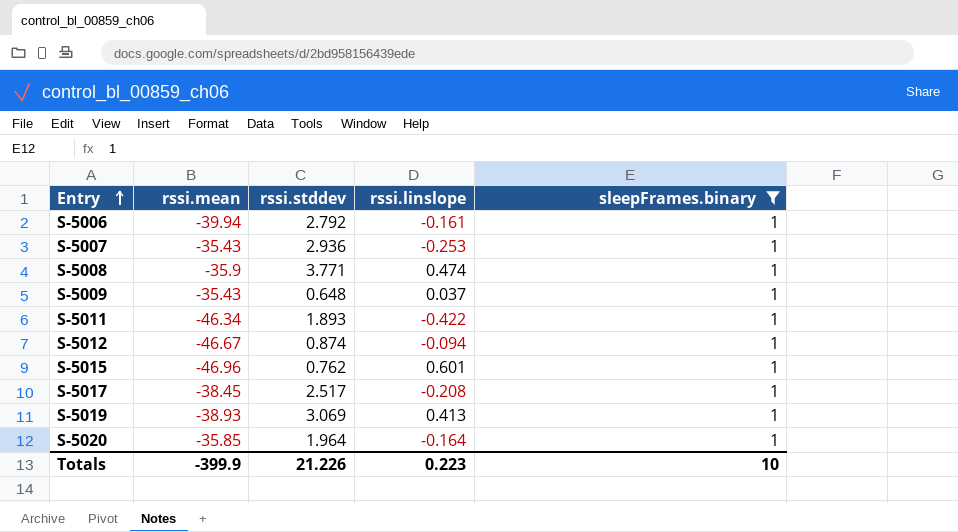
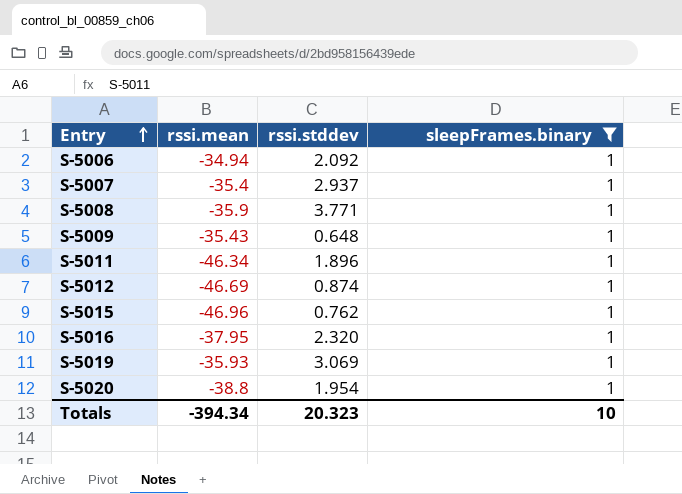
column rssi.linslope | position: 4 -> none
row S-5017: -38.45 | 2.517 | -0.208 | 1 -> none
S-5006 | rssi.mean: -39.94 -> -34.94
S-5006 | rssi.stddev: 2.792 -> 2.092
S-5007 | rssi.mean: -35.43 -> -35.4
S-5007 | rssi.stddev: 2.936 -> 2.937
S-5011 | rssi.stddev: 1.893 -> 1.896
S-5012 | rssi.mean: -46.67 -> -46.69
row S-5016: none -> -37.95 | 2.320 | 1
S-5019 | rssi.mean: -38.93 -> -35.93
S-5020 | rssi.mean: -35.85 -> -38.8
S-5020 | rssi.stddev: 1.964 -> 1.954
Totals | rssi.mean: -399.9 -> -394.34
Totals | rssi.stddev: 21.226 -> 20.323

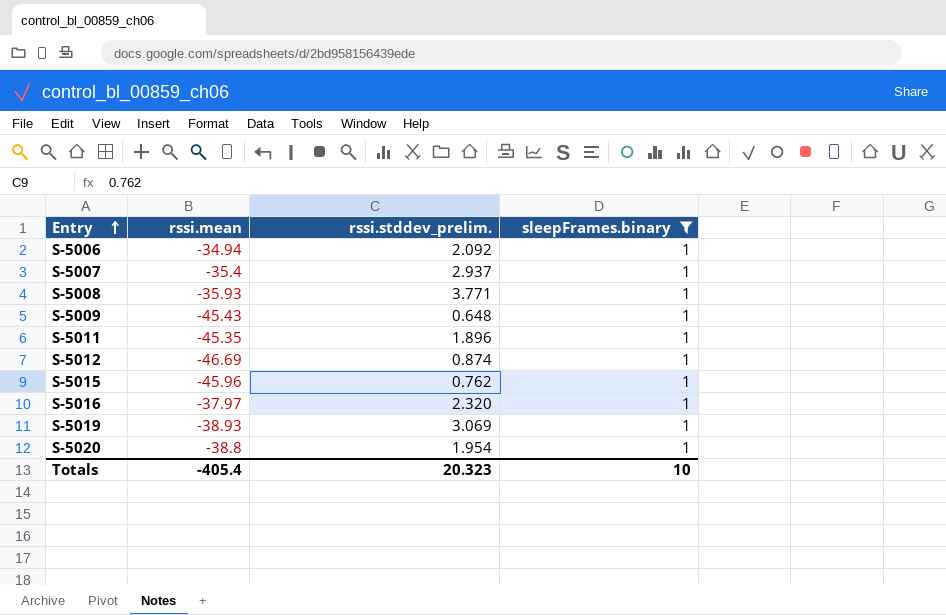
column name: rssi.stddev -> rssi.stddev_prelim.
S-5008 | rssi.mean: -35.9 -> -35.93
S-5009 | rssi.mean: -35.43 -> -45.43
S-5011 | rssi.mean: -46.34 -> -45.35
S-5015 | rssi.mean: -46.96 -> -45.96
S-5016 | rssi.mean: -37.95 -> -37.97
S-5019 | rssi.mean: -35.93 -> -38.93
Totals | rssi.mean: -394.34 -> -405.4

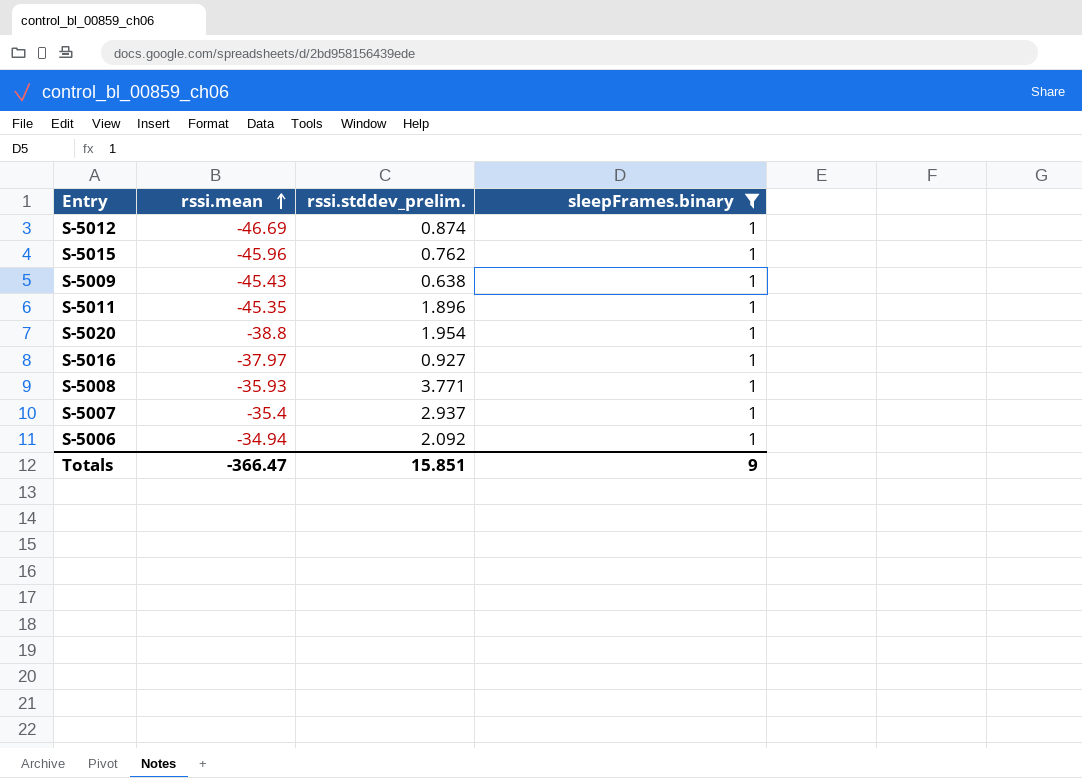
row order: Entry ascending -> rssi.mean ascending
row S-5019: -38.93 | 3.069 | 1 -> none
S-5009 | rssi.stddev_prelim.: 0.648 -> 0.638
S-5016 | rssi.stddev_prelim.: 2.320 -> 0.927
Totals | rssi.mean: -405.4 -> -366.47
Totals | rssi.stddev_prelim.: 20.323 -> 15.851
Totals | sleepFrames.binary: 10 -> 9

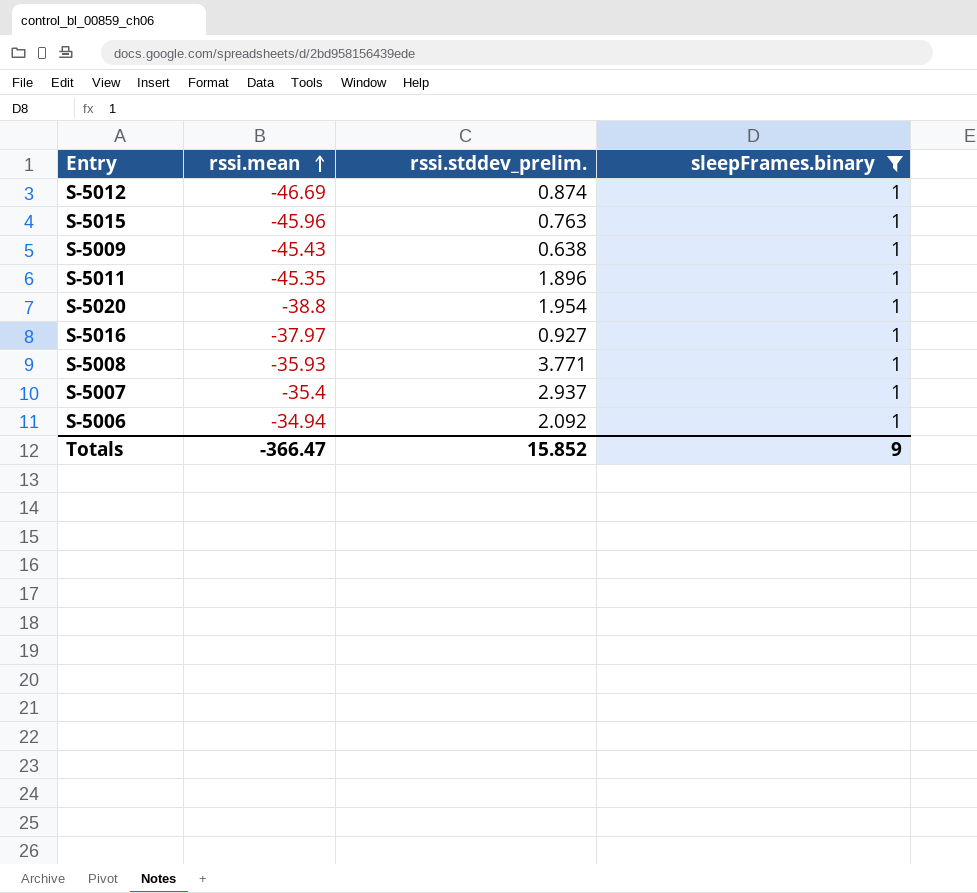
S-5015 | rssi.stddev_prelim.: 0.762 -> 0.763
Totals | rssi.stddev_prelim.: 15.851 -> 15.852

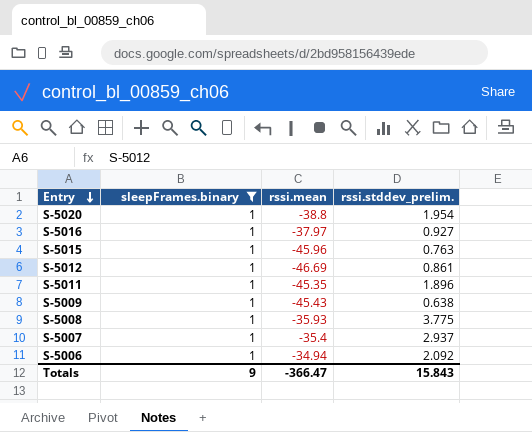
row order: rssi.mean ascending -> Entry descending
column sleepFrames.binary | position: 4 -> 2
S-5012 | rssi.stddev_prelim.: 0.874 -> 0.861
S-5008 | rssi.stddev_prelim.: 3.771 -> 3.775
Totals | rssi.stddev_prelim.: 15.852 -> 15.843

